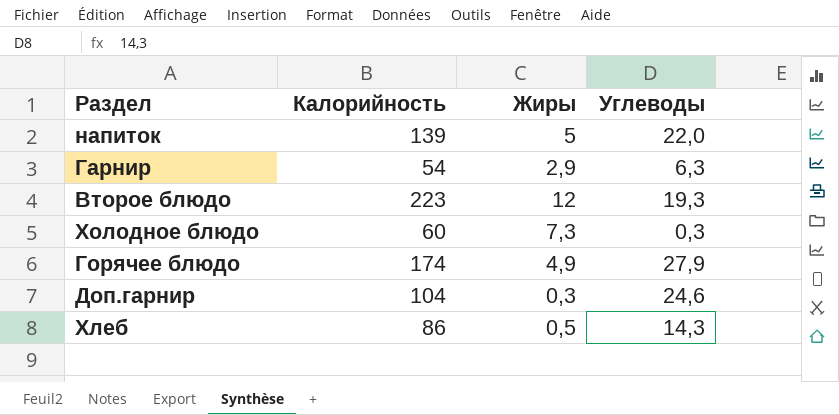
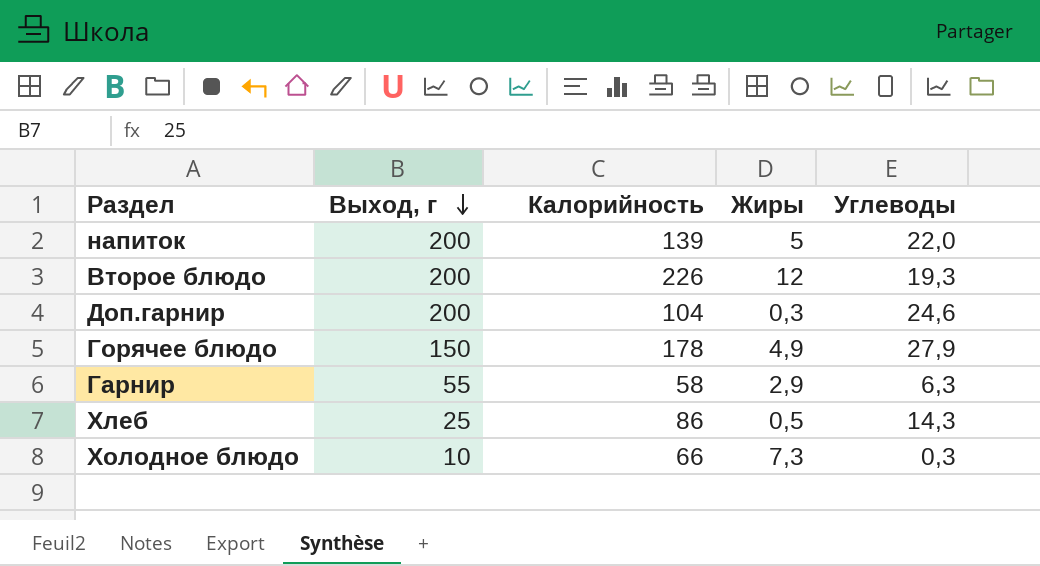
row order: none -> Выход, г descending
column Выход, г | position: none -> 2
Второе блюдо | Калорийность: 223 -> 226
Горячее блюдо | Калорийность: 174 -> 178
Гарнир | Калорийность: 54 -> 58
Холодное блюдо | Калорийность: 60 -> 66

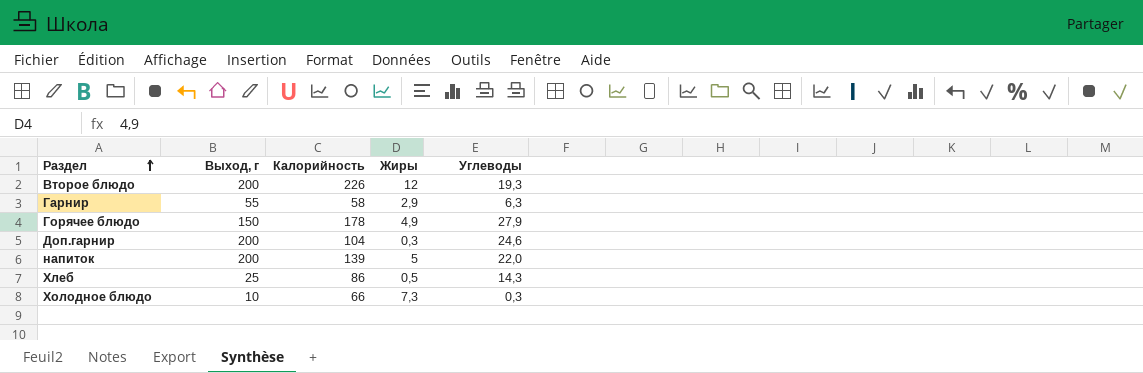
row order: Выход, г descending -> Раздел ascending

